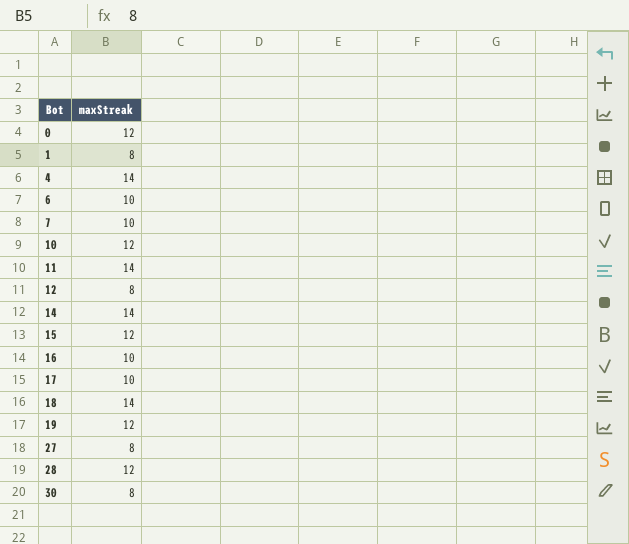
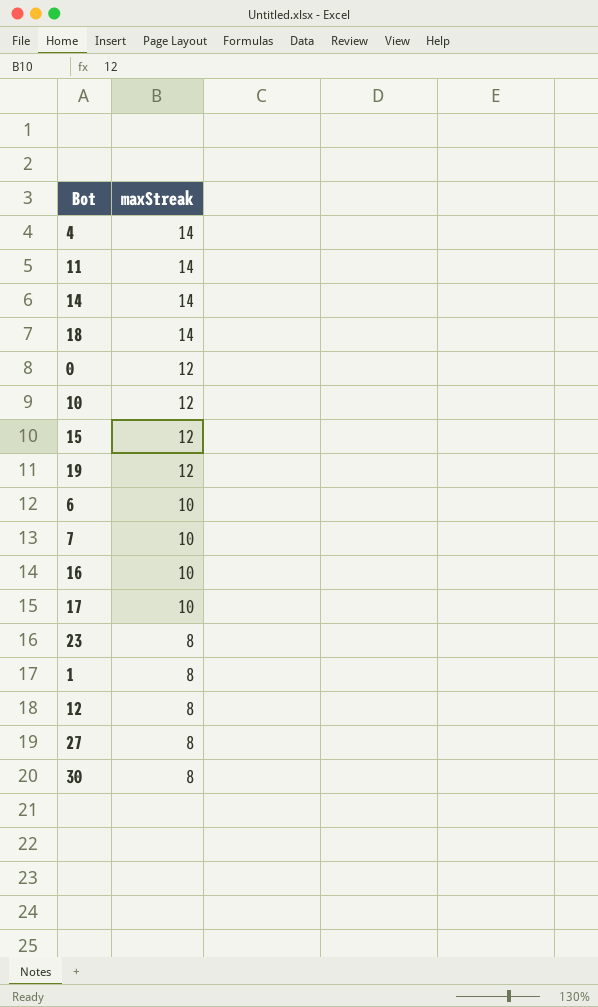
row order: Bot ascending -> maxStreak descending
row 28: 12 -> none
row 23: none -> 8

